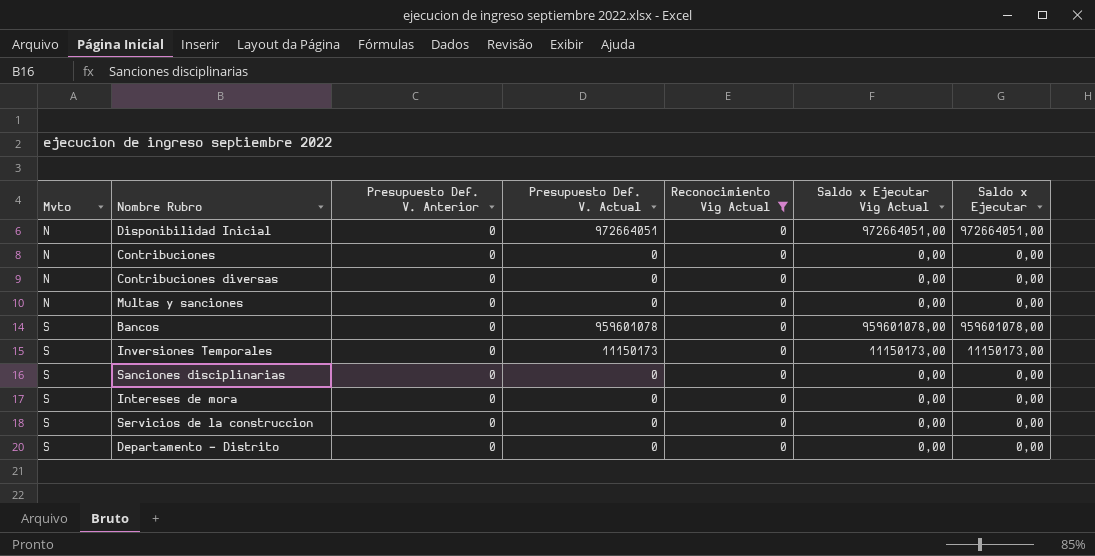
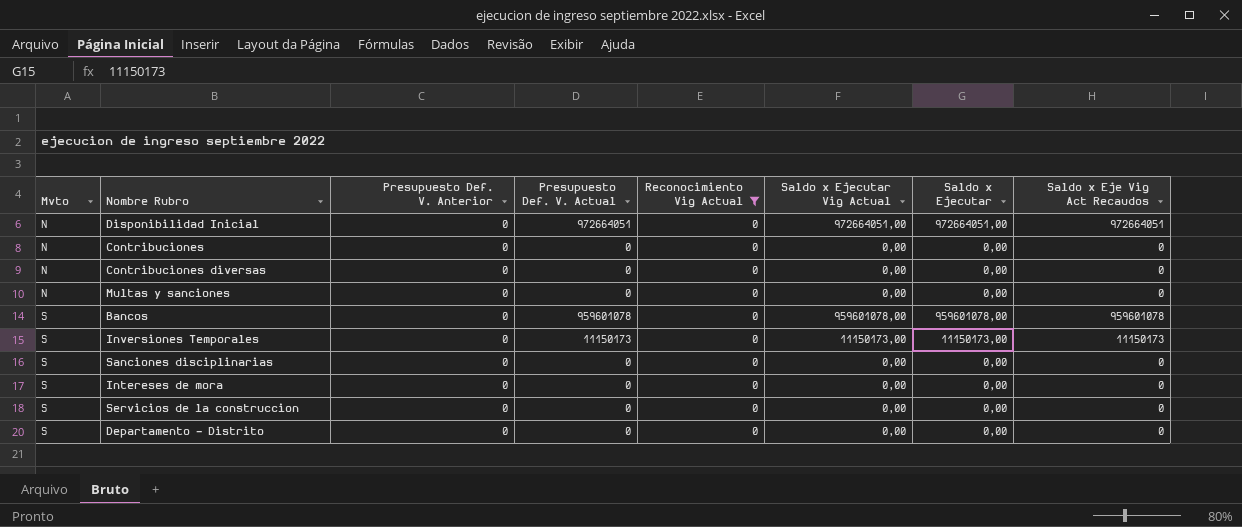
column Saldo x Eje Vig Act Recaudos | position: none -> 8

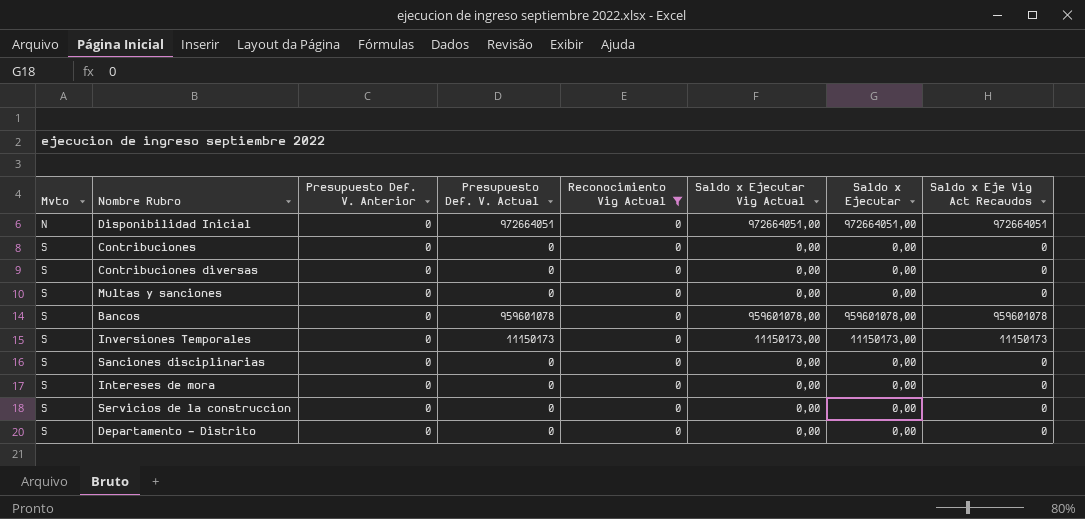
Contribuciones | Mvto: N -> S
Contribuciones diversas | Mvto: N -> S
Multas y sanciones | Mvto: N -> S

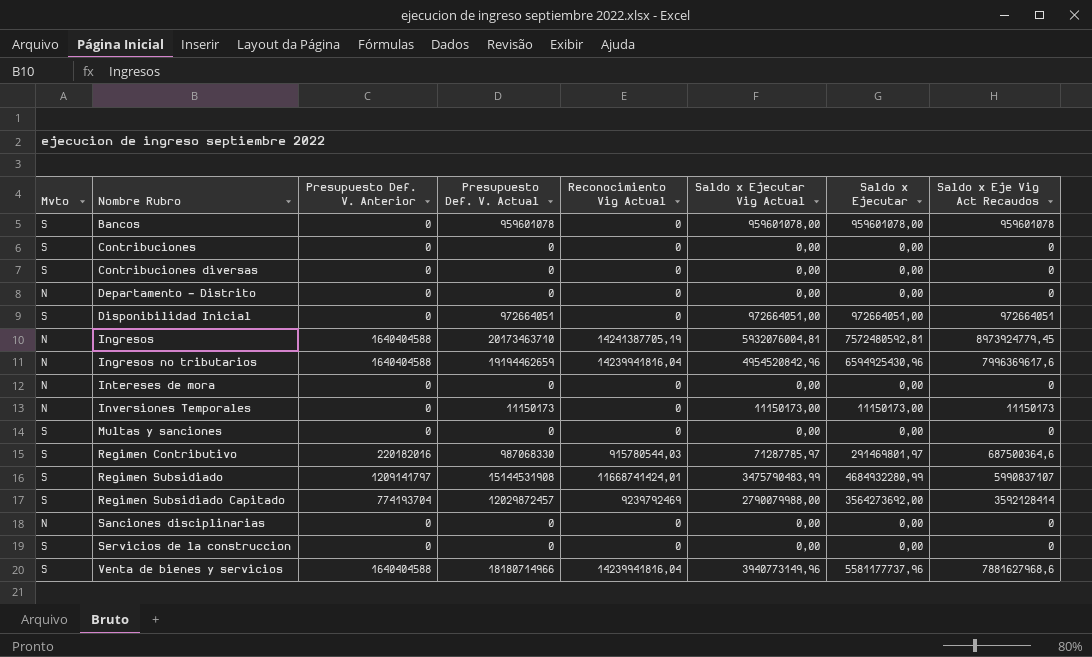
filter: Reconocimiento Vig Actual = 0 -> none
row order: Mvto ascending -> Nombre Rubro ascending
Departamento - Distrito | Mvto: S -> N
Disponibilidad Inicial | Mvto: N -> S
Intereses de mora | Mvto: S -> N
Inversiones Temporales | Mvto: S -> N
Sanciones disciplinarias | Mvto: S -> N

